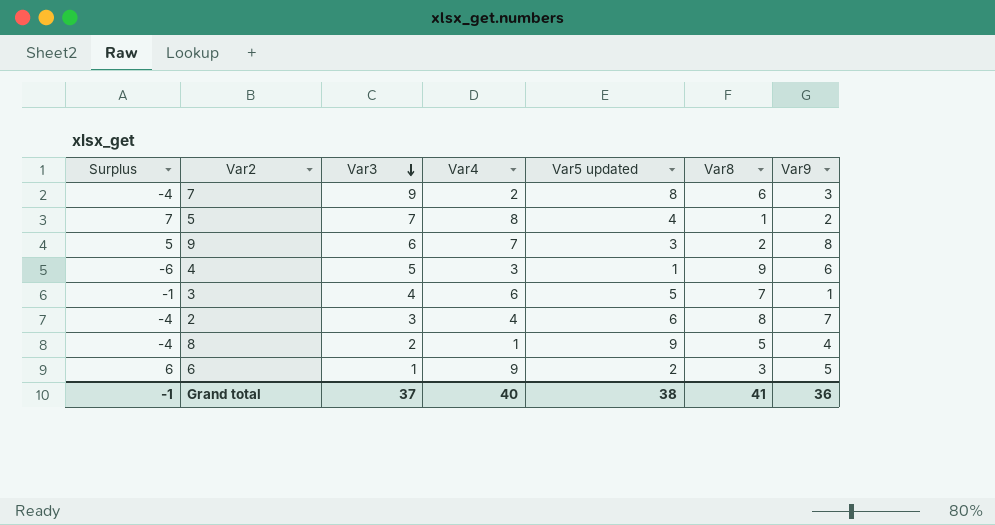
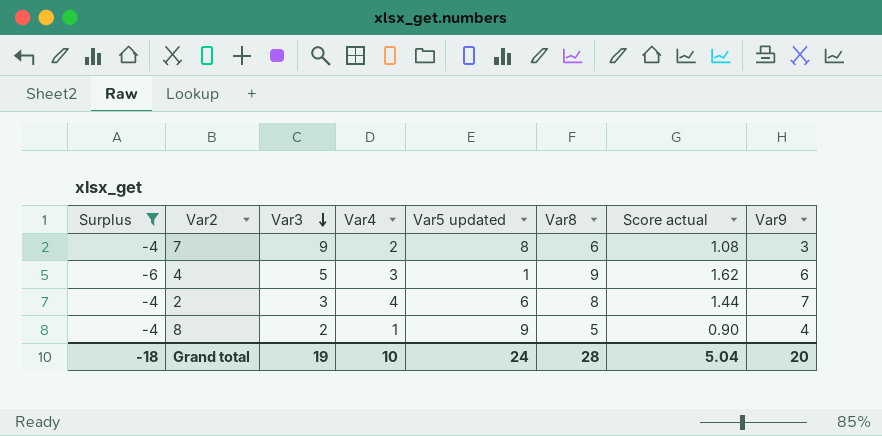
filter: none -> Surplus <= -4
column Score actual | formula: none -> [Var8] * 0.18
Grand total | Surplus: -1 -> -18
Grand total | Var3: 37 -> 19
Grand total | Var4: 40 -> 10
Grand total | Var5 updated: 38 -> 24
Grand total | Var8: 41 -> 28
Grand total | Var9: 36 -> 20

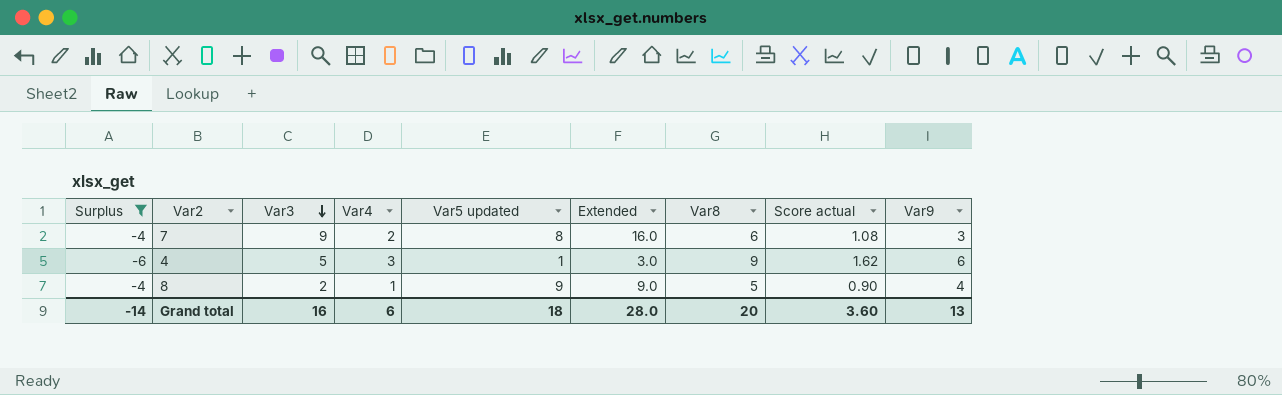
column Extended | formula: none -> [Var4] * [Var5 updated]
row 2: -4 | 3 | 4 | 6 | 8 | 1.44 | 7 -> none
Grand total | Surplus: -18 -> -14
Grand total | Var3: 19 -> 16
Grand total | Var4: 10 -> 6
Grand total | Var5 updated: 24 -> 18
Grand total | Var8: 28 -> 20
Grand total | Score actual: 5.04 -> 3.60
Grand total | Var9: 20 -> 13

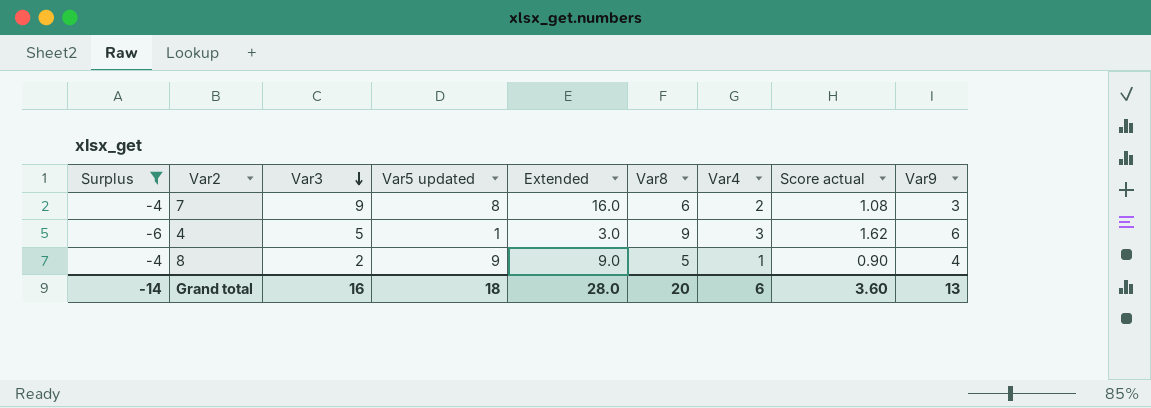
column Var4 | position: 4 -> 7

